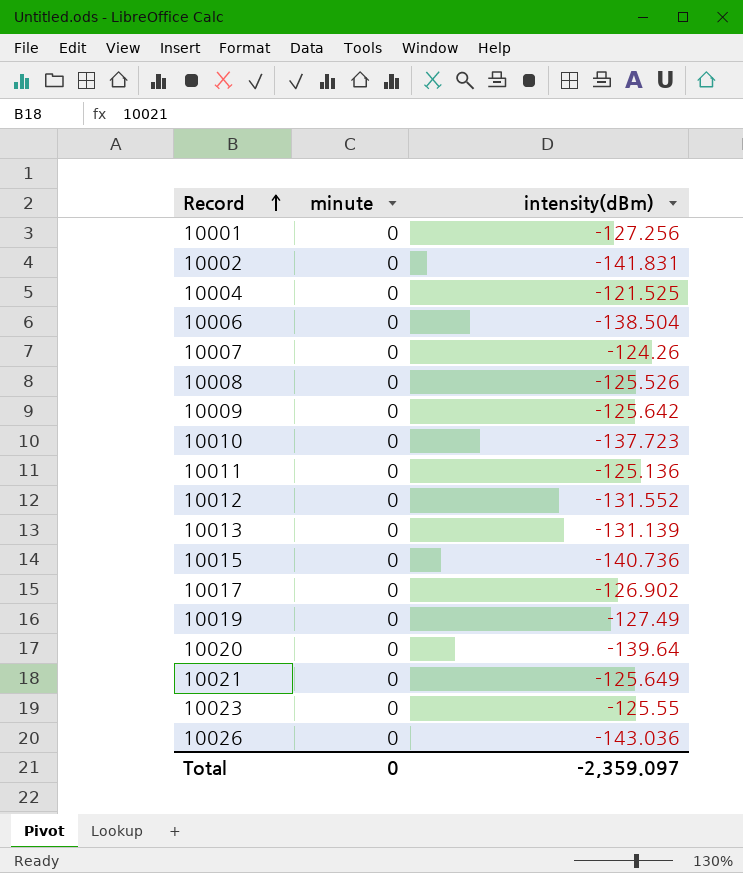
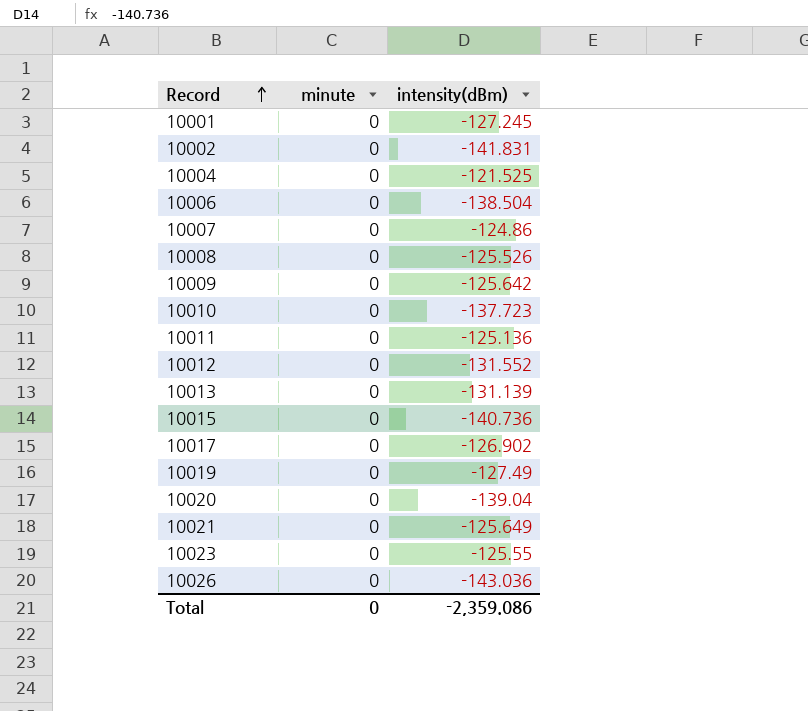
10001 | intensity(dBm): -127.256 -> -127.245
10007 | intensity(dBm): -124.26 -> -124.86
10020 | intensity(dBm): -139.64 -> -139.04
Total | intensity(dBm): -2,359.097 -> -2,359.086

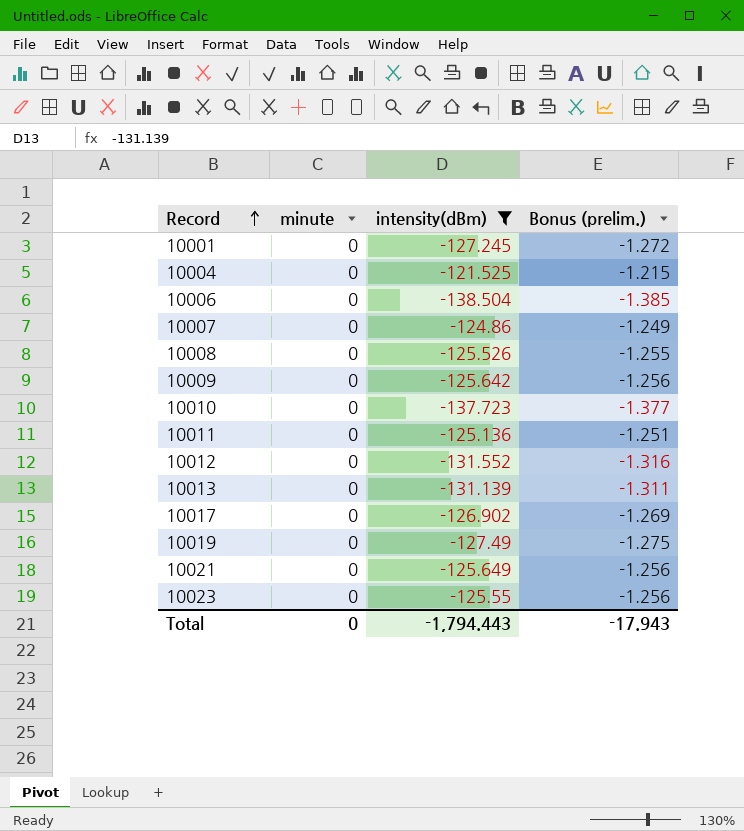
filter: none -> intensity(dBm) >= -138.504
column Bonus (prelim.) | formula: none -> [intensity(dBm)] * 0.01
Total | intensity(dBm): -2,359.086 -> -1,794.443

